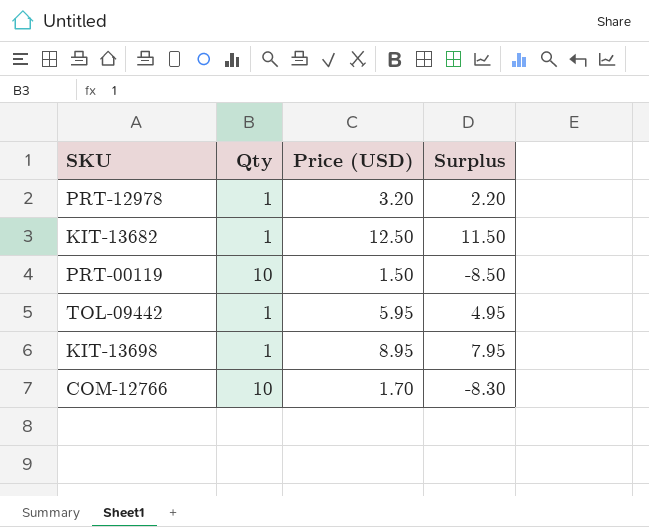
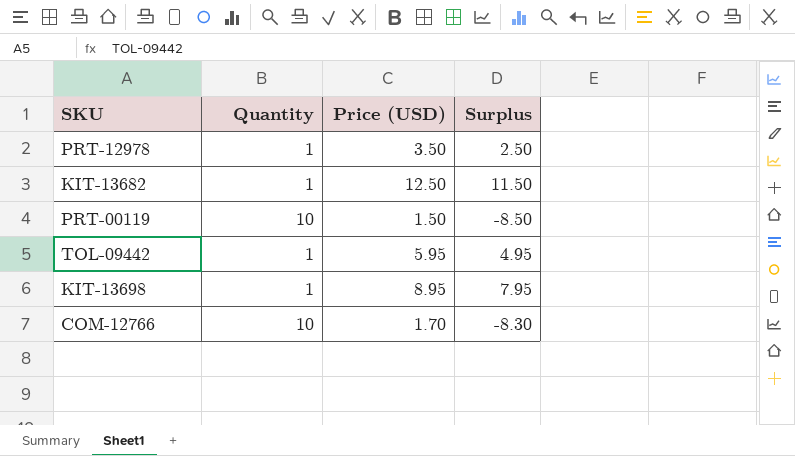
column name: Qty -> Quantity
PRT-12978 | Price (USD): 3.20 -> 3.50
PRT-12978 | Surplus: 2.20 -> 2.50

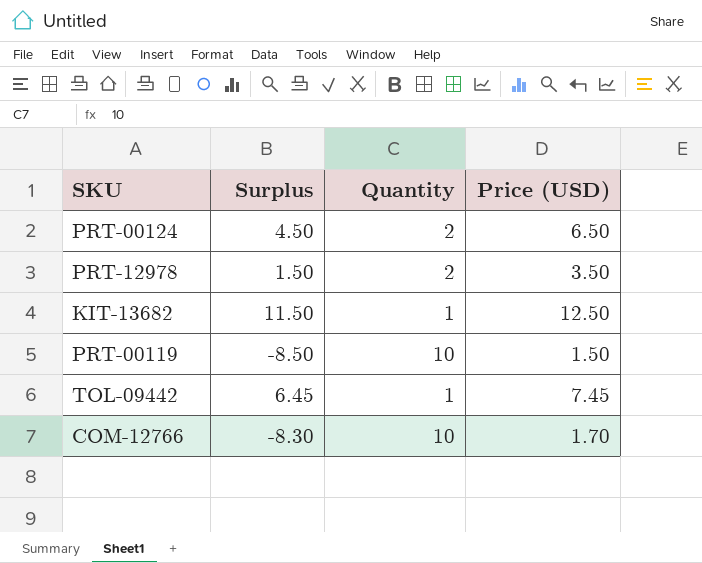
column Surplus | position: 4 -> 2
row KIT-13698: 1 | 8.95 | 7.95 -> none
row PRT-00124: none -> 4.50 | 2 | 6.50
PRT-12978 | Surplus: 2.50 -> 1.50
PRT-12978 | Quantity: 1 -> 2
TOL-09442 | Surplus: 4.95 -> 6.45
TOL-09442 | Price (USD): 5.95 -> 7.45

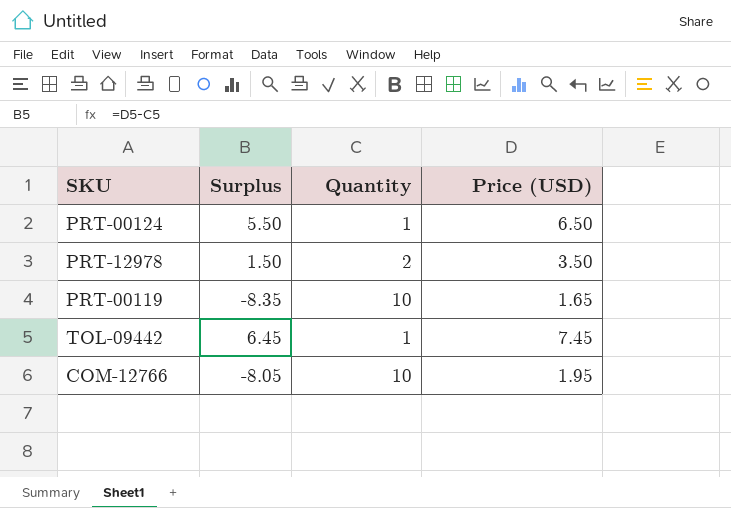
row KIT-13682: 11.50 | 1 | 12.50 -> none
PRT-00124 | Surplus: 4.50 -> 5.50
PRT-00124 | Quantity: 2 -> 1
PRT-00119 | Surplus: -8.50 -> -8.35
PRT-00119 | Price (USD): 1.50 -> 1.65
COM-12766 | Surplus: -8.30 -> -8.05
COM-12766 | Price (USD): 1.70 -> 1.95

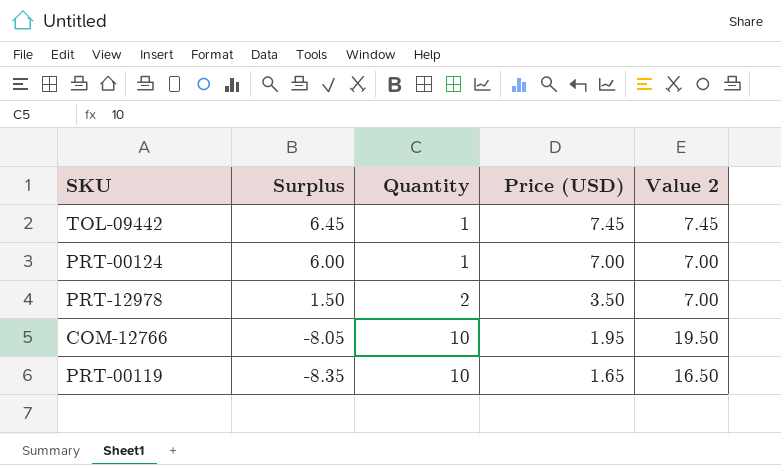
row order: none -> Surplus descending
column Value 2 | formula: none -> [Quantity] * [Price (USD)]
PRT-00124 | Surplus: 5.50 -> 6.00
PRT-00124 | Price (USD): 6.50 -> 7.00

